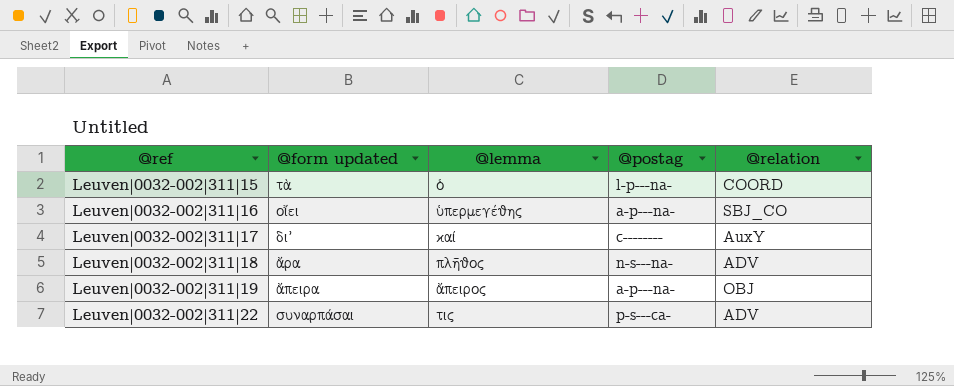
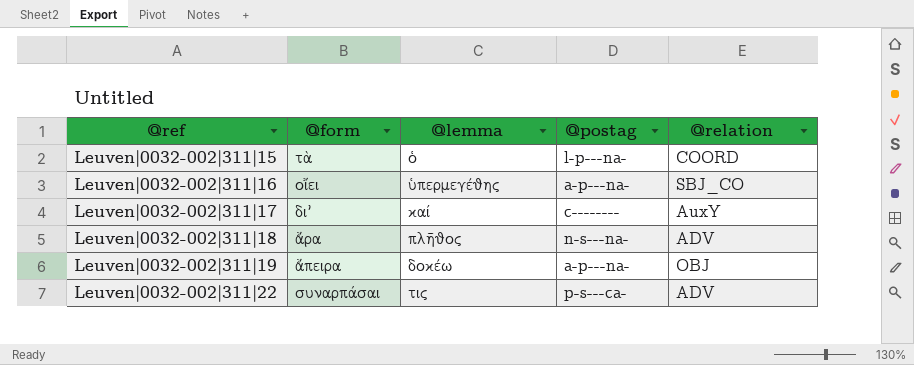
column name: @form updated -> @form
Leuven|0032-002|311|19 | @lemma: ἄπειρος -> δοκέω

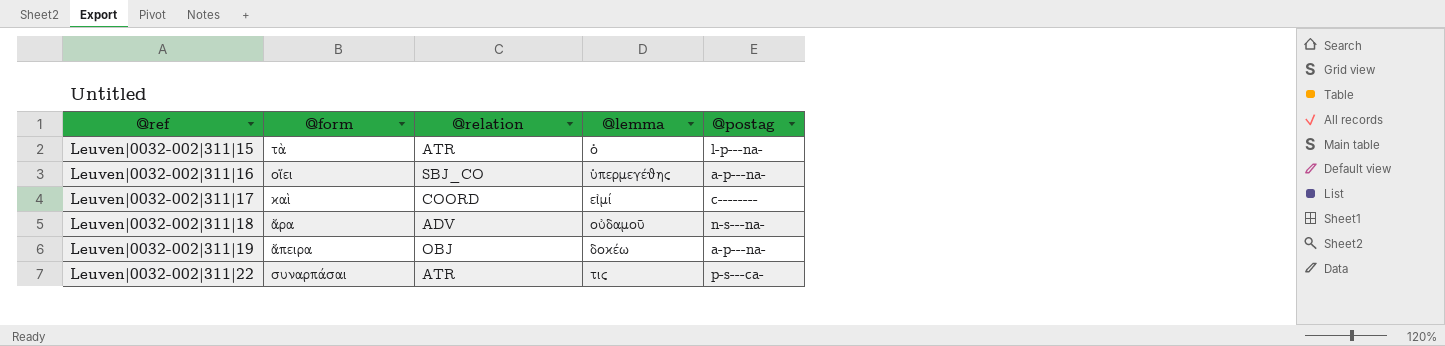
column @relation | position: 5 -> 3
Leuven|0032-002|311|15 | @relation: COORD -> ATR
Leuven|0032-002|311|17 | @form: δι’ -> καὶ
Leuven|0032-002|311|17 | @relation: AuxY -> COORD
Leuven|0032-002|311|17 | @lemma: καί -> εἰμί
Leuven|0032-002|311|18 | @lemma: πλῆθος -> οὐδαμοῦ
Leuven|0032-002|311|22 | @relation: ADV -> ATR

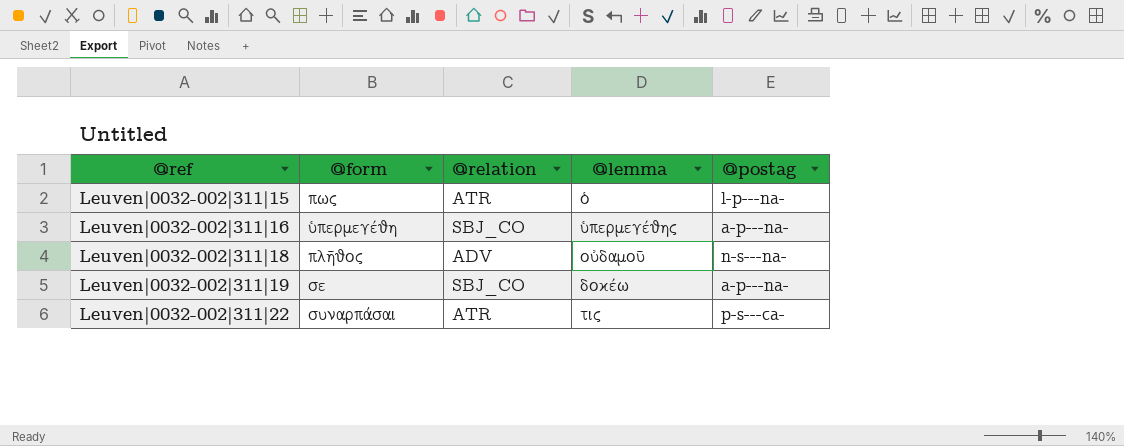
row Leuven|0032-002|311|17: καὶ | COORD | εἰμί | c-------- -> none
Leuven|0032-002|311|15 | @form: τὰ -> πως
Leuven|0032-002|311|16 | @form: οἴει -> ὑπερμεγέθη
Leuven|0032-002|311|18 | @form: ἄρα -> πλῆθος
Leuven|0032-002|311|19 | @form: ἄπειρα -> σε
Leuven|0032-002|311|19 | @relation: OBJ -> SBJ_CO

